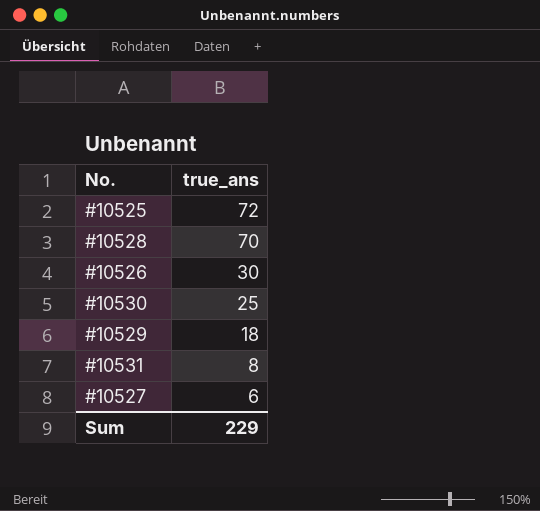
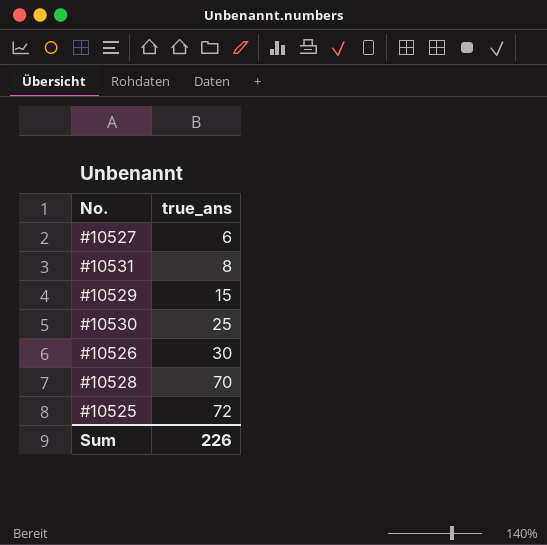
row order: true_ans descending -> true_ans ascending
#10529 | true_ans: 18 -> 15
Sum | true_ans: 229 -> 226

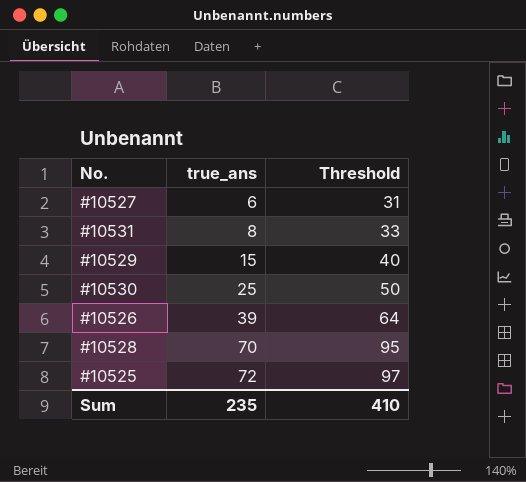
column Threshold | formula: none -> [true_ans] + 25
#10526 | true_ans: 30 -> 39
Sum | true_ans: 226 -> 235

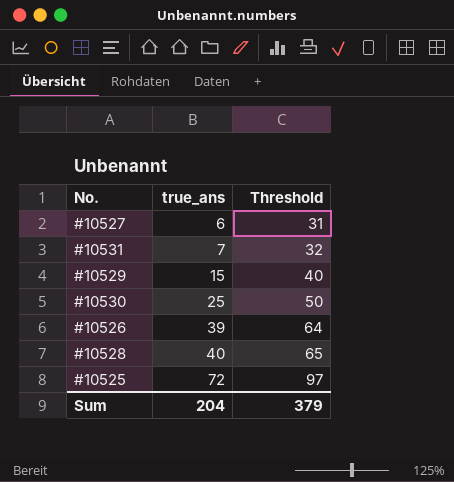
#10531 | true_ans: 8 -> 7
#10531 | Threshold: 33 -> 32
#10528 | true_ans: 70 -> 40
#10528 | Threshold: 95 -> 65
Sum | true_ans: 235 -> 204
Sum | Threshold: 410 -> 379

